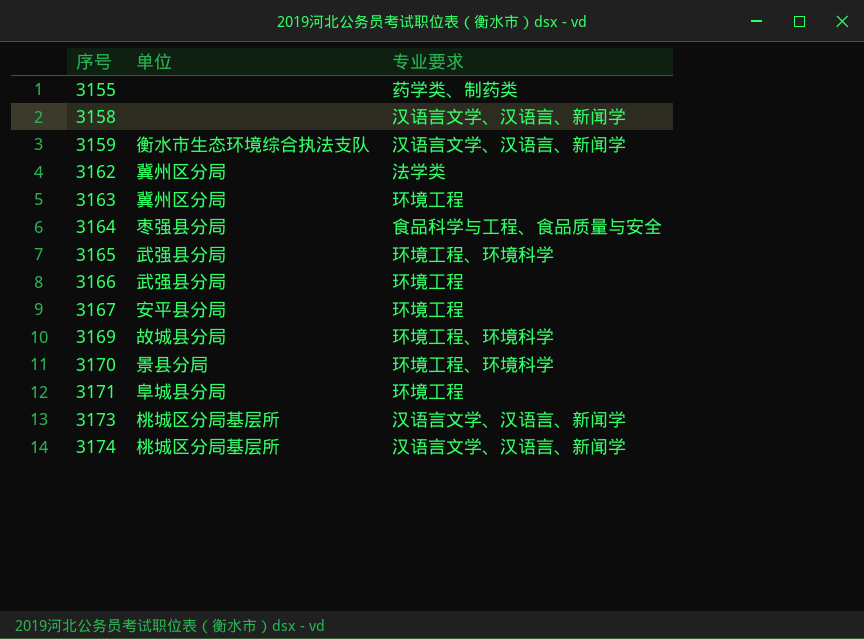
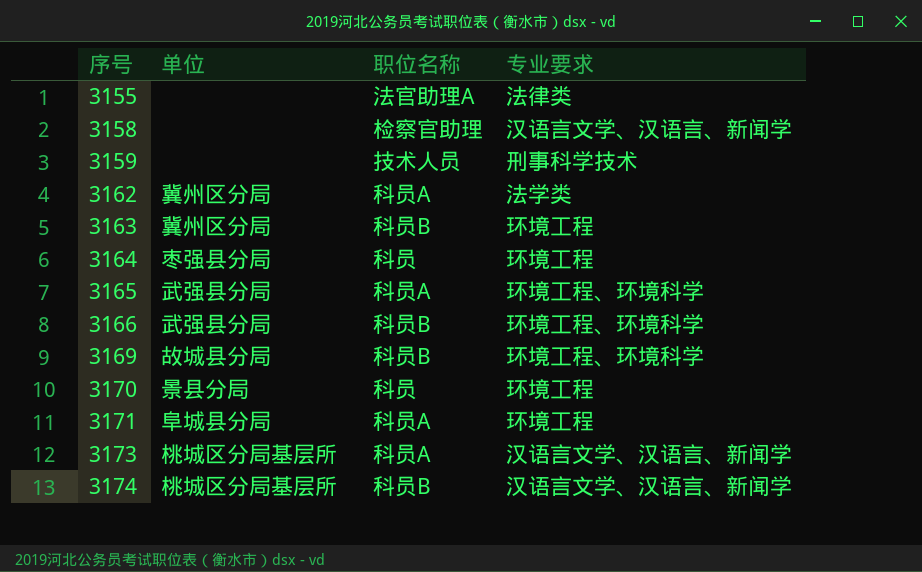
column 职位名称 | position: none -> 3
row 3167: 安平县分局 | 环境工程 -> none
3155 | 专业要求: 药学类、制药类 -> 法律类
3159 | 单位: 衡水市生态环境综合执法支队 -> none
3159 | 专业要求: 汉语言文学、汉语言、新闻学 -> 刑事科学技术
3164 | 专业要求: 食品科学与工程、食品质量与安全 -> 环境工程
3166 | 专业要求: 环境工程 -> 环境工程、环境科学
3170 | 专业要求: 环境工程、环境科学 -> 环境工程

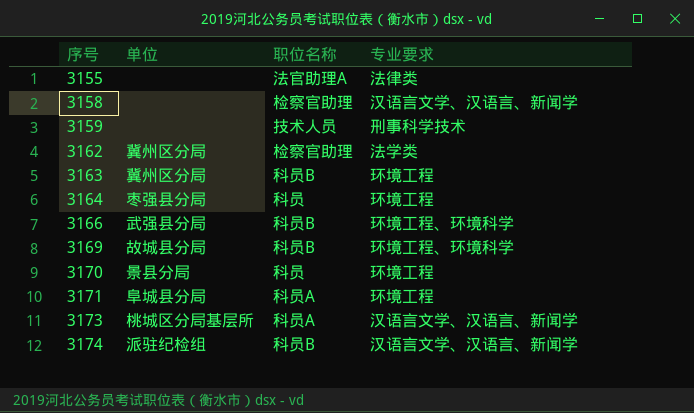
row 3165: 武强县分局 | 科员A | 环境工程、环境科学 -> none
3162 | 职位名称: 科员A -> 检察官助理
3174 | 单位: 桃城区分局基层所 -> 派驻纪检组

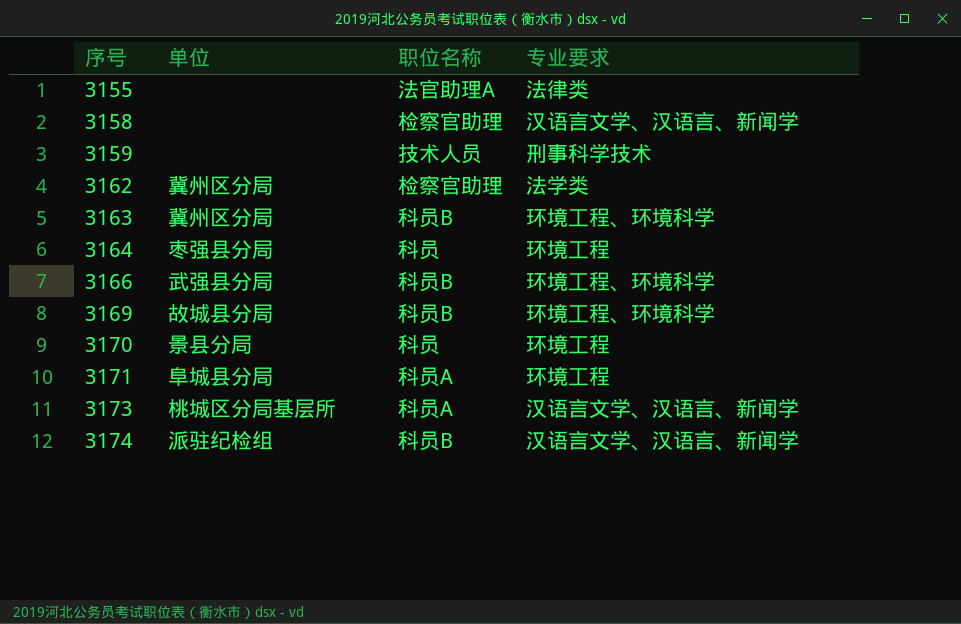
3163 | 专业要求: 环境工程 -> 环境工程、环境科学

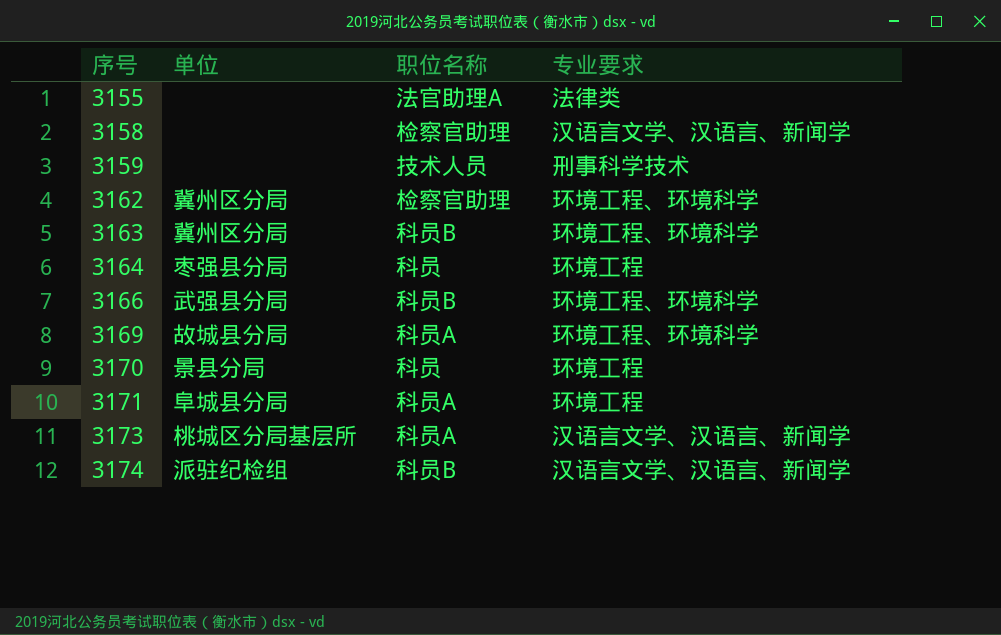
3162 | 专业要求: 法学类 -> 环境工程、环境科学
3169 | 职位名称: 科员B -> 科员A

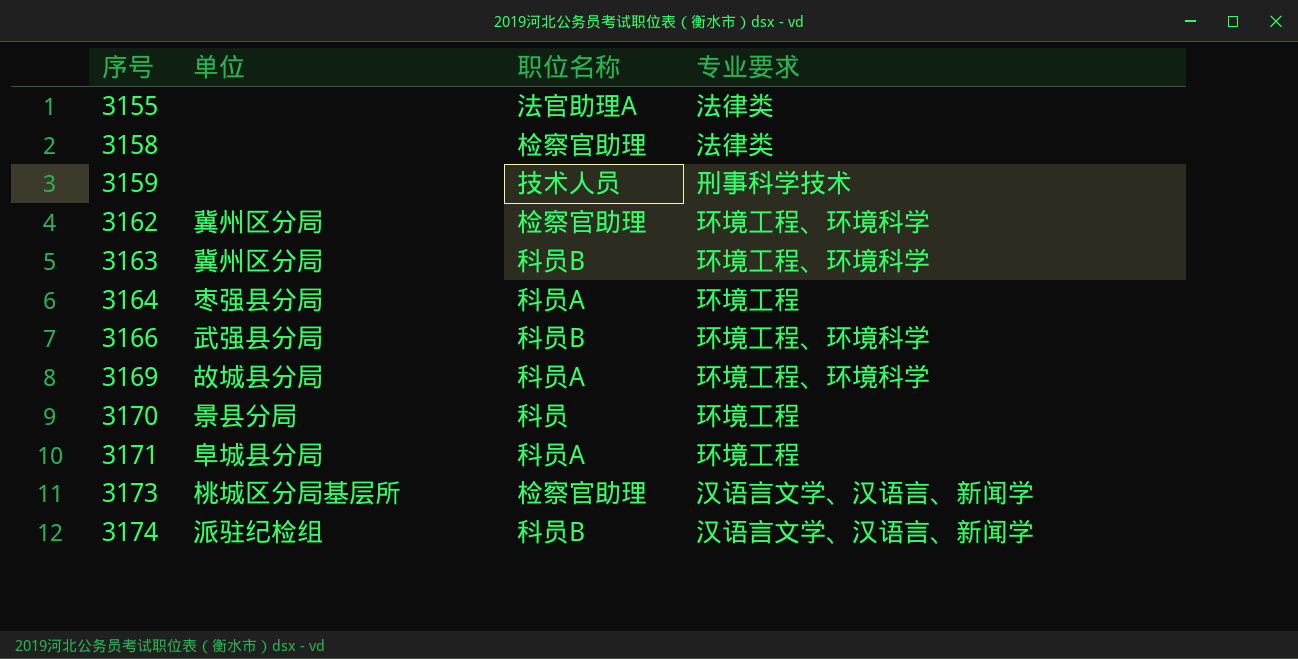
3158 | 专业要求: 汉语言文学、汉语言、新闻学 -> 法律类
3164 | 职位名称: 科员 -> 科员A
3173 | 职位名称: 科员A -> 检察官助理

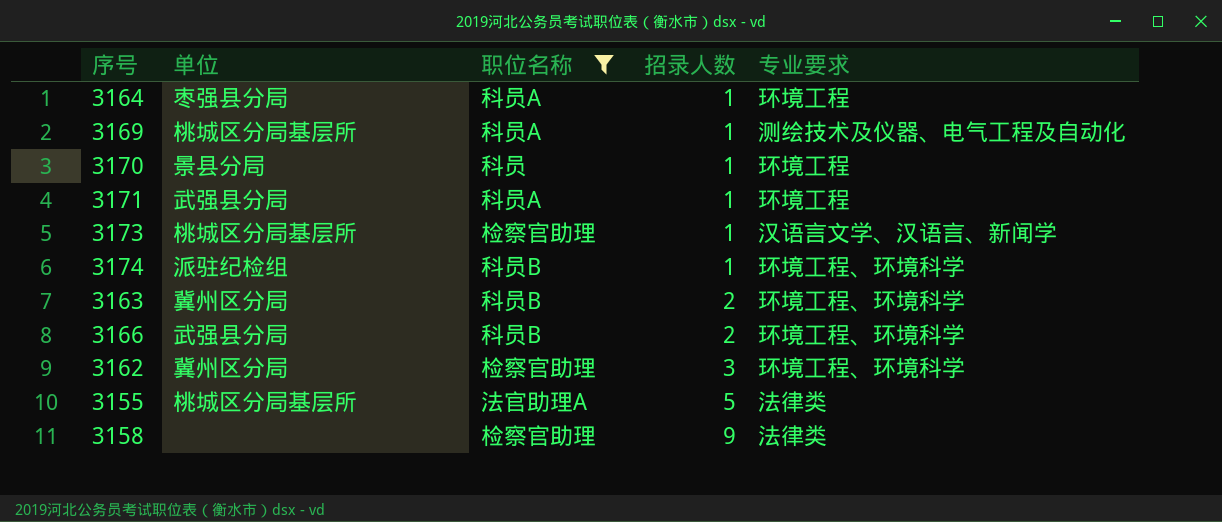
filter: none -> 职位名称 != 技术人员
row order: 序号 ascending -> 招录人数 ascending
column 招录人数 | position: none -> 4
3169 | 单位: 故城县分局 -> 桃城区分局基层所
3169 | 专业要求: 环境工程、环境科学 -> 测绘技术及仪器、电气工程及自动化
3171 | 单位: 阜城县分局 -> 武强县分局
3174 | 专业要求: 汉语言文学、汉语言、新闻学 -> 环境工程、环境科学
3155 | 单位: none -> 桃城区分局基层所

